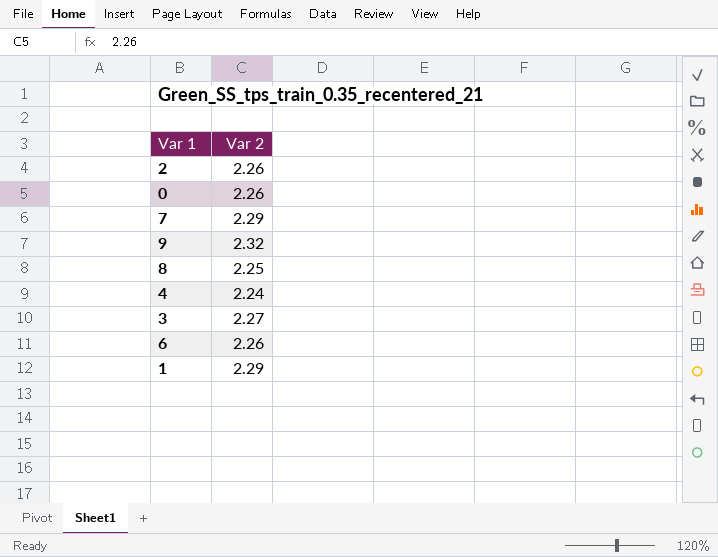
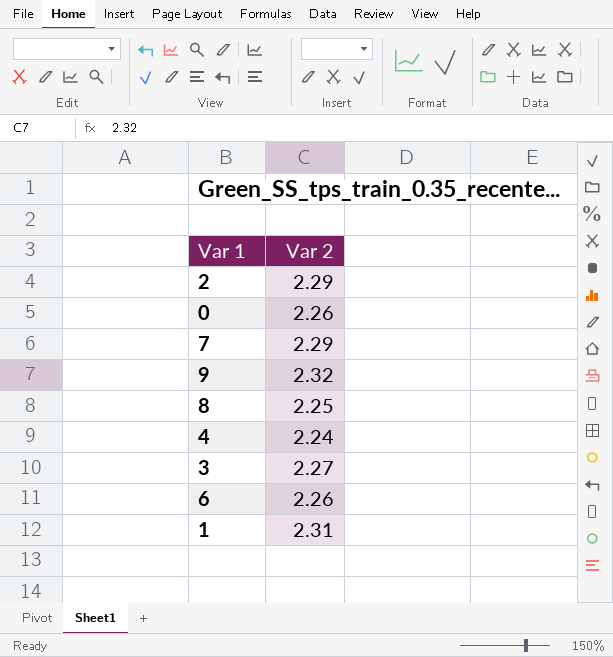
2 | Var 2: 2.26 -> 2.29
1 | Var 2: 2.29 -> 2.31

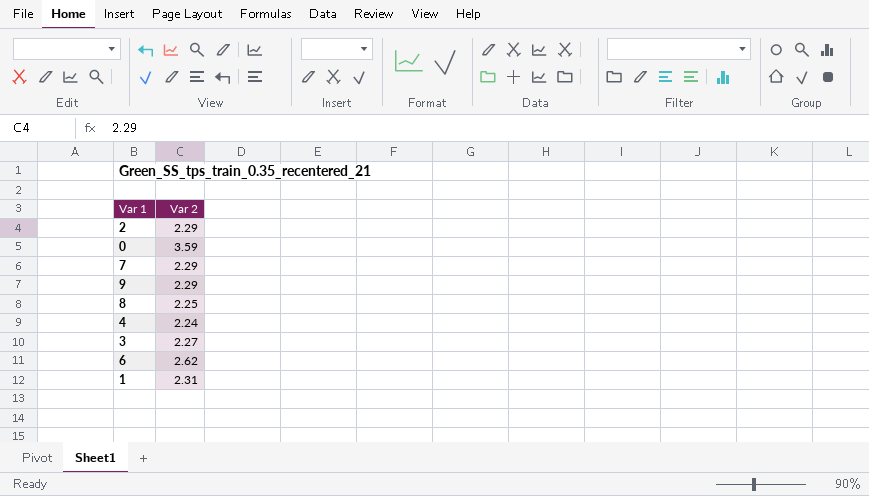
0 | Var 2: 2.26 -> 3.59
9 | Var 2: 2.32 -> 2.29
6 | Var 2: 2.26 -> 2.62

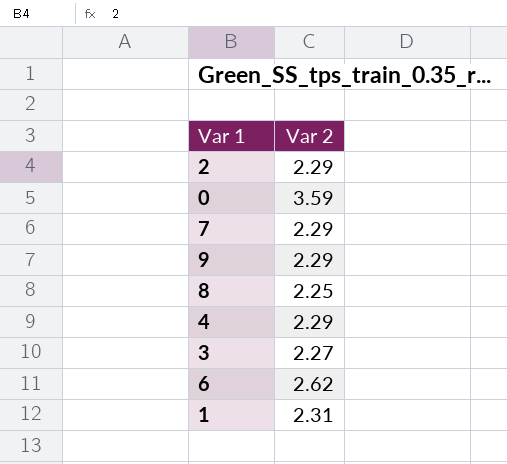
4 | Var 2: 2.24 -> 2.29

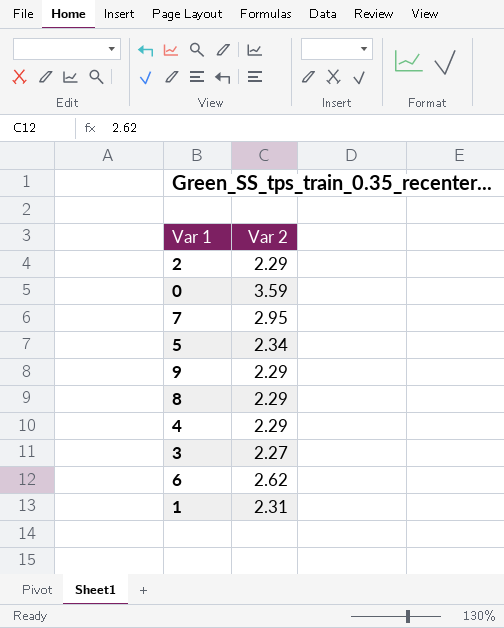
7 | Var 2: 2.29 -> 2.95
row 5: none -> 2.34
8 | Var 2: 2.25 -> 2.29

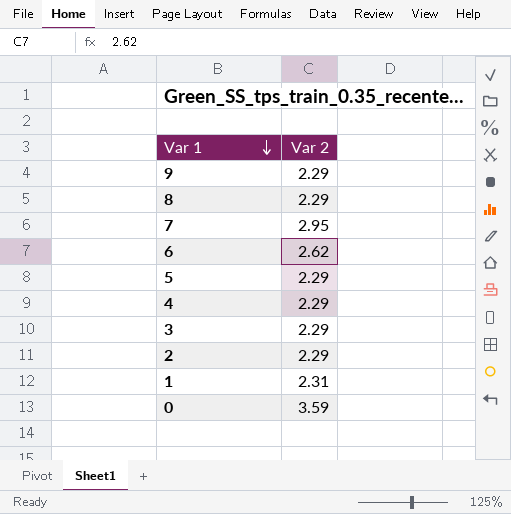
row order: none -> Var 1 descending
5 | Var 2: 2.34 -> 2.29
3 | Var 2: 2.27 -> 2.29

